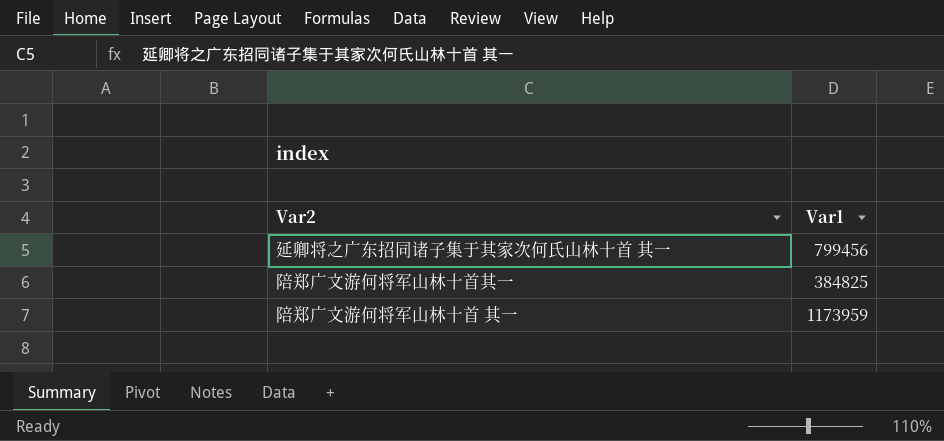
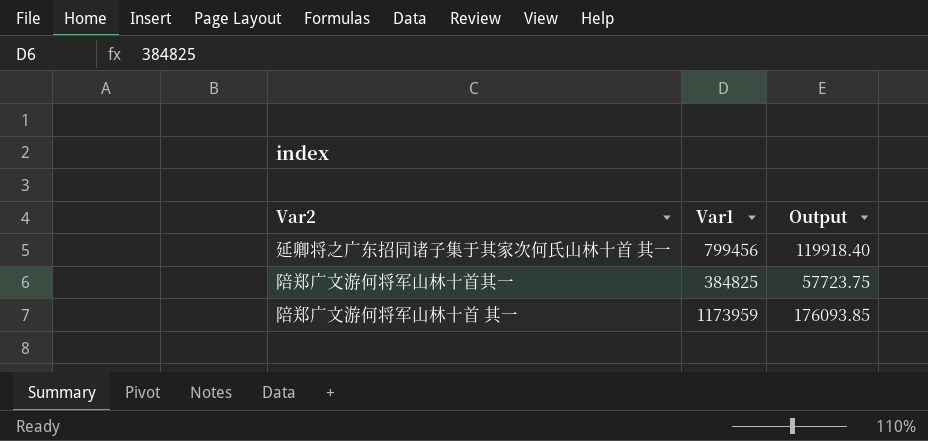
column Output | formula: none -> [Var1] * 0.15

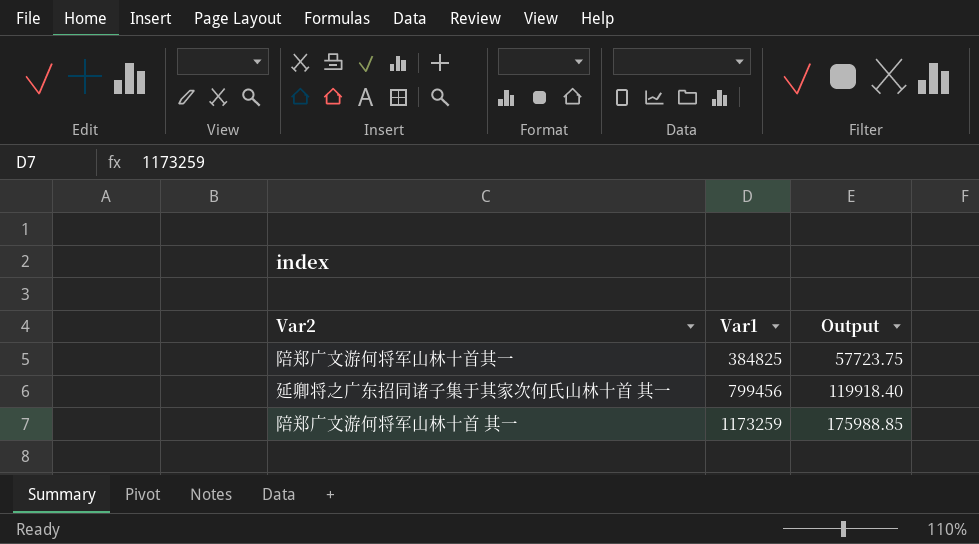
row order: none -> Var1 ascending
陪郑广文游何将军山林十首 其一 | Var1: 1173959 -> 1173259
陪郑广文游何将军山林十首 其一 | Output: 176093.85 -> 175988.85

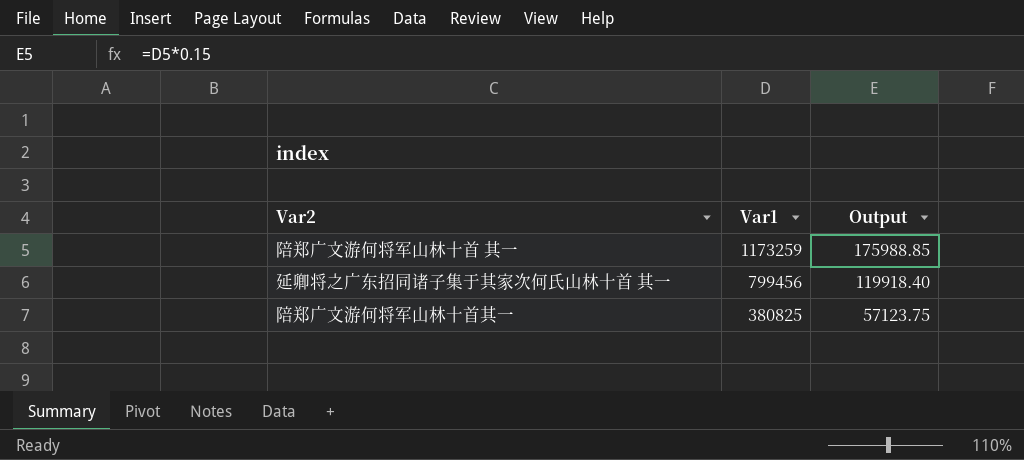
row order: Var1 ascending -> Var1 descending
陪郑广文游何将军山林十首其一 | Var1: 384825 -> 380825
陪郑广文游何将军山林十首其一 | Output: 57723.75 -> 57123.75

